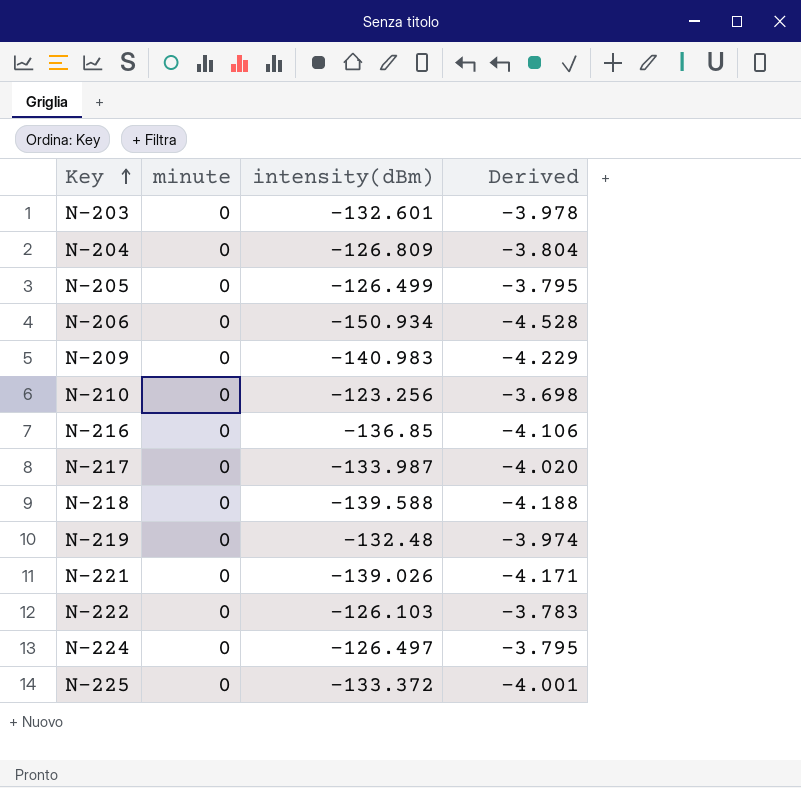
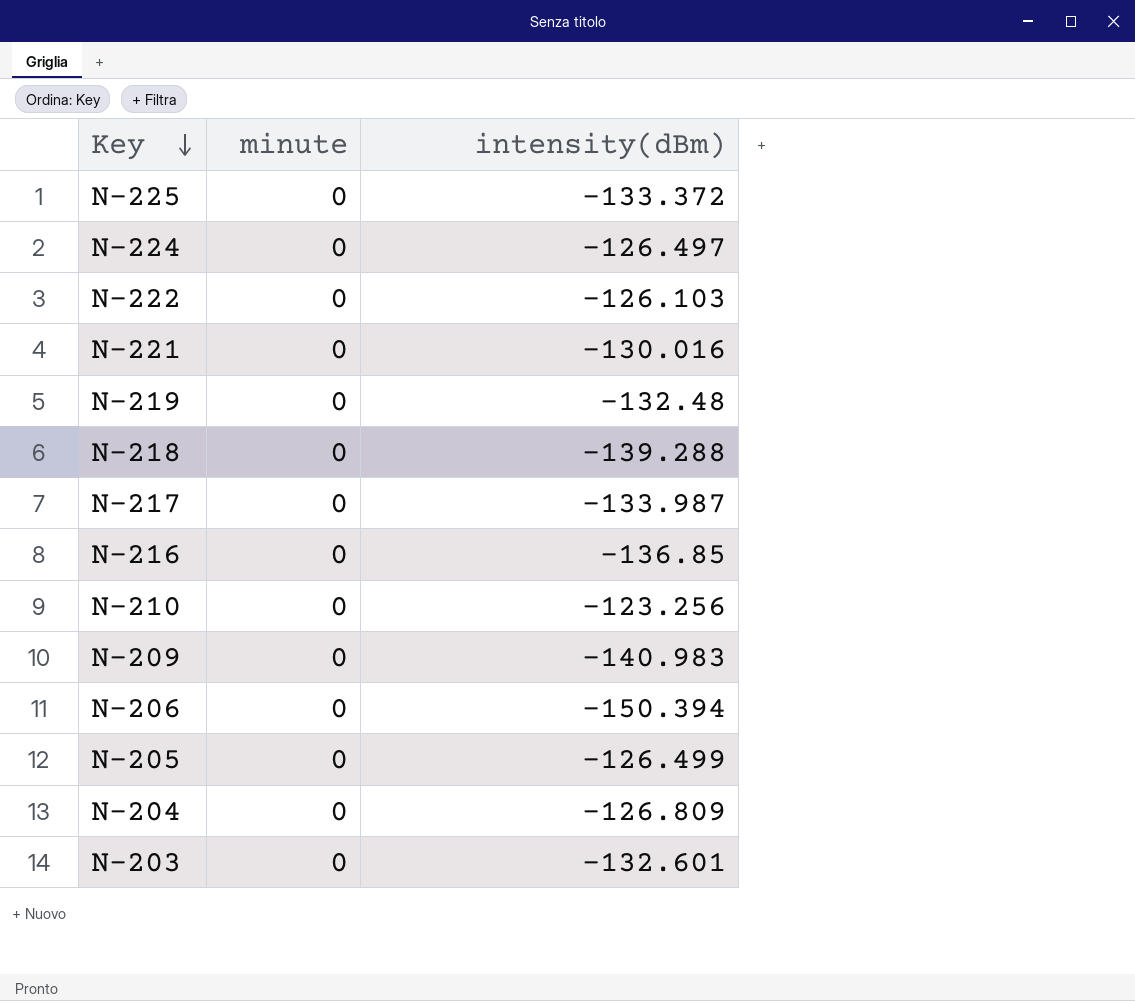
row order: Key ascending -> Key descending
column Derived | formula: [intensity(dBm)] * 0.03 -> none
N-221 | intensity(dBm): -139.026 -> -130.016
N-218 | intensity(dBm): -139.588 -> -139.288
N-206 | intensity(dBm): -150.934 -> -150.394

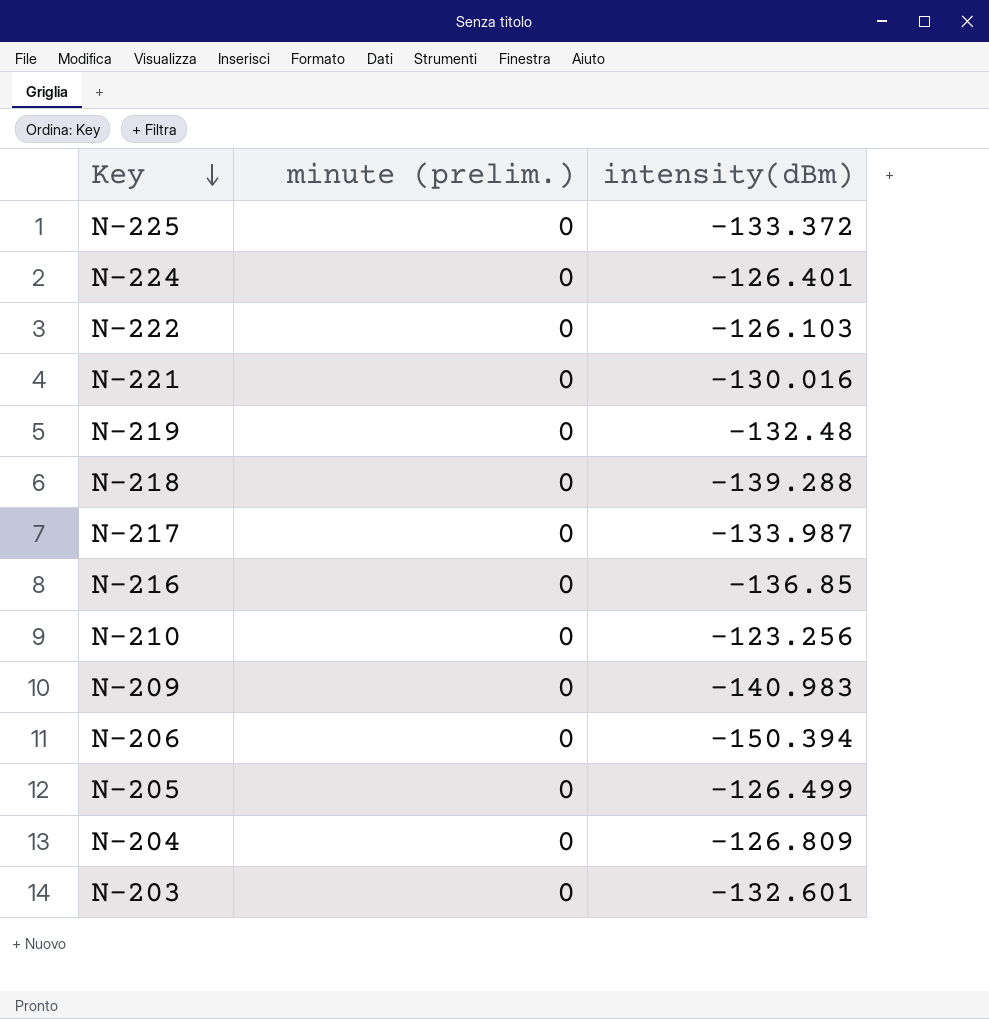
column name: minute -> minute (prelim.)
N-224 | intensity(dBm): -126.497 -> -126.401

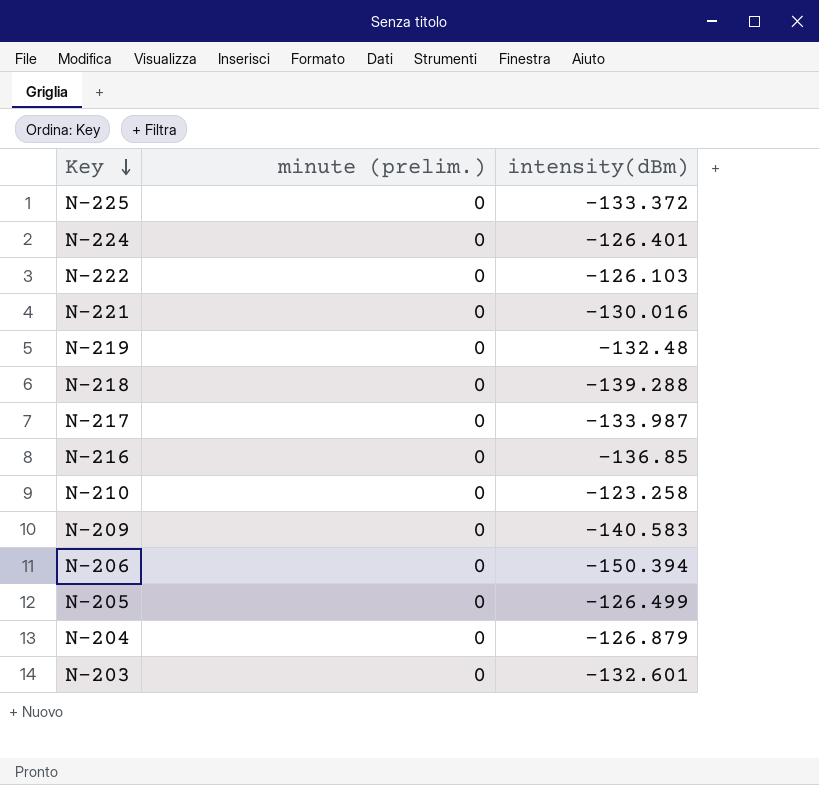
N-210 | intensity(dBm): -123.256 -> -123.258
N-209 | intensity(dBm): -140.983 -> -140.583
N-204 | intensity(dBm): -126.809 -> -126.879

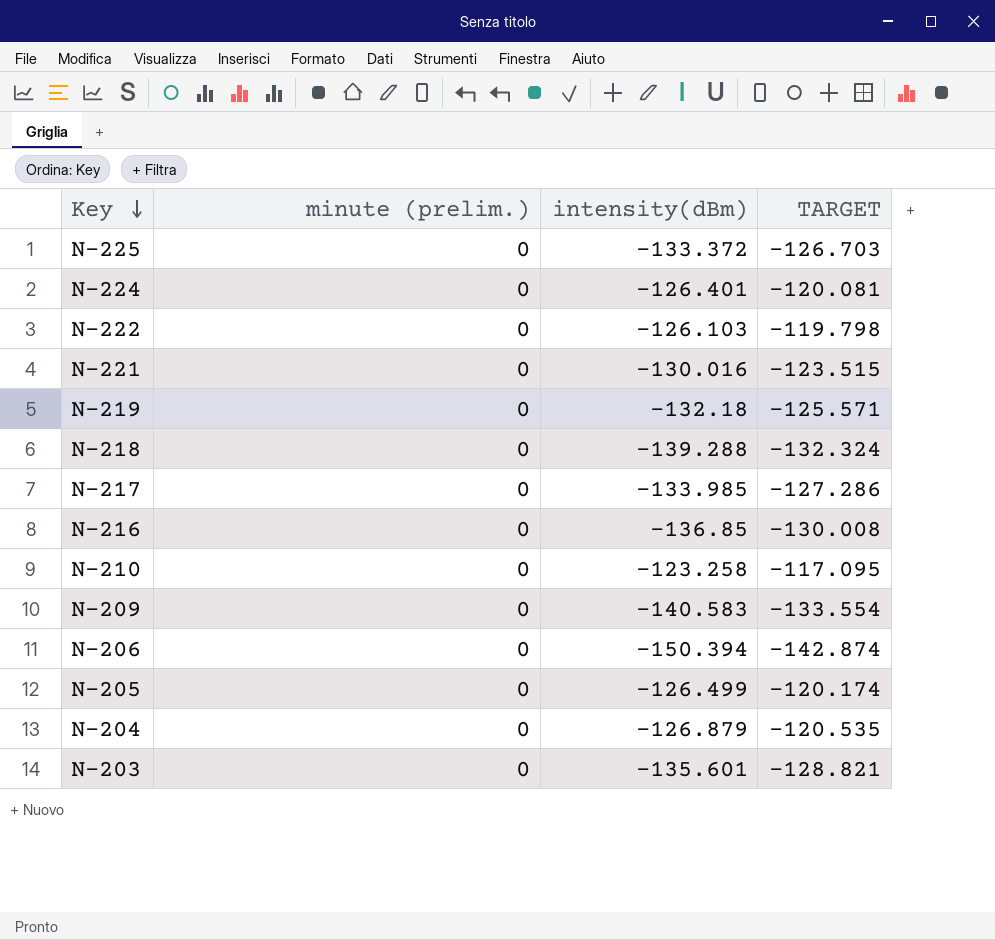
column TARGET | formula: none -> [intensity(dBm)] * 0.95
N-219 | intensity(dBm): -132.48 -> -132.18
N-217 | intensity(dBm): -133.987 -> -133.985
N-203 | intensity(dBm): -132.601 -> -135.601

